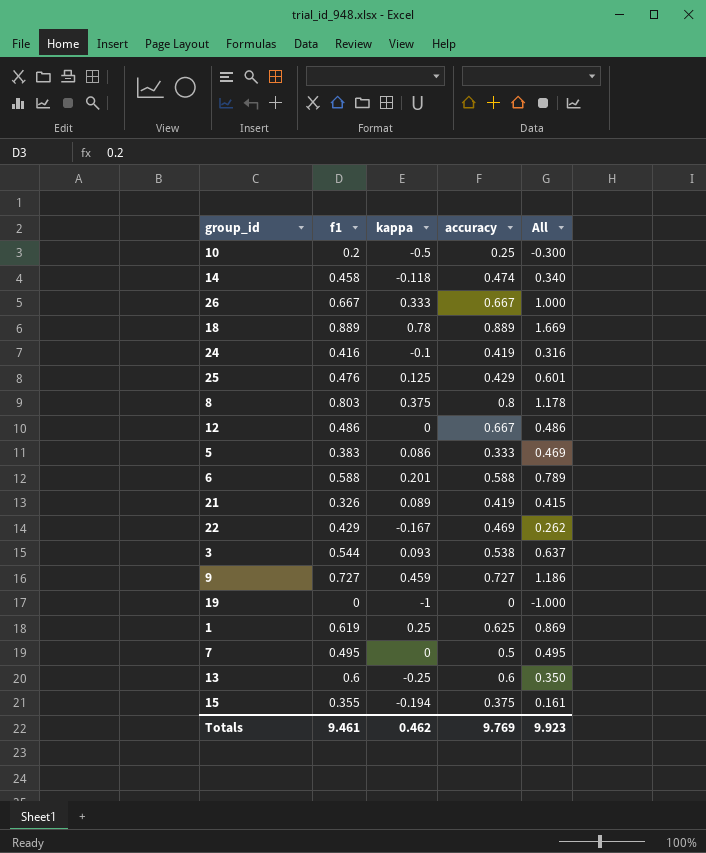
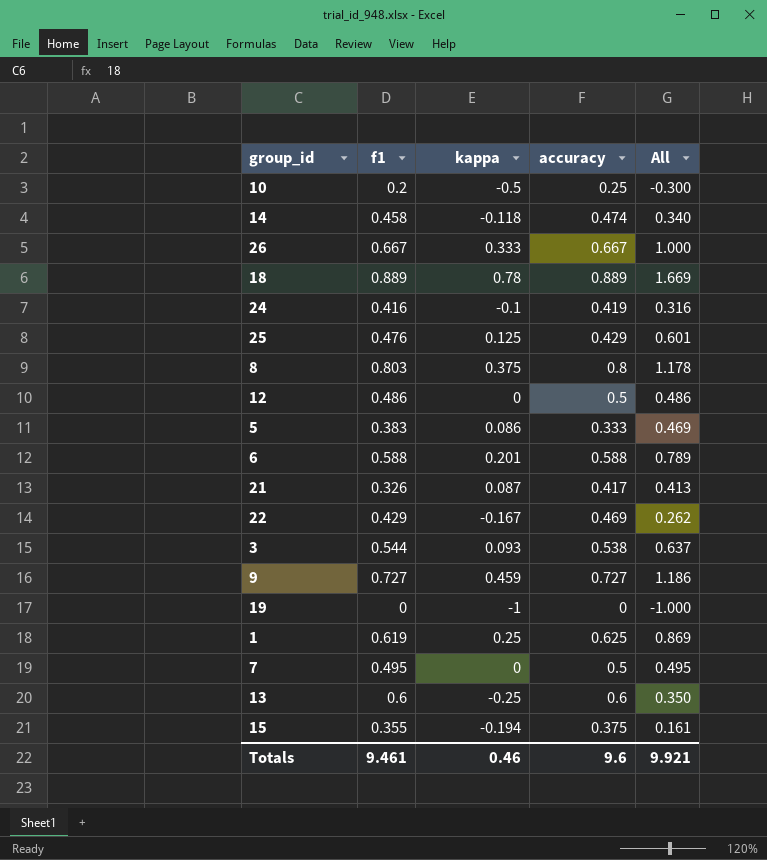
12 | accuracy: 0.667 -> 0.5
21 | kappa: 0.089 -> 0.087
21 | accuracy: 0.419 -> 0.417
21 | All: 0.415 -> 0.413
Totals | kappa: 0.462 -> 0.46
Totals | accuracy: 9.769 -> 9.6
Totals | All: 9.923 -> 9.921

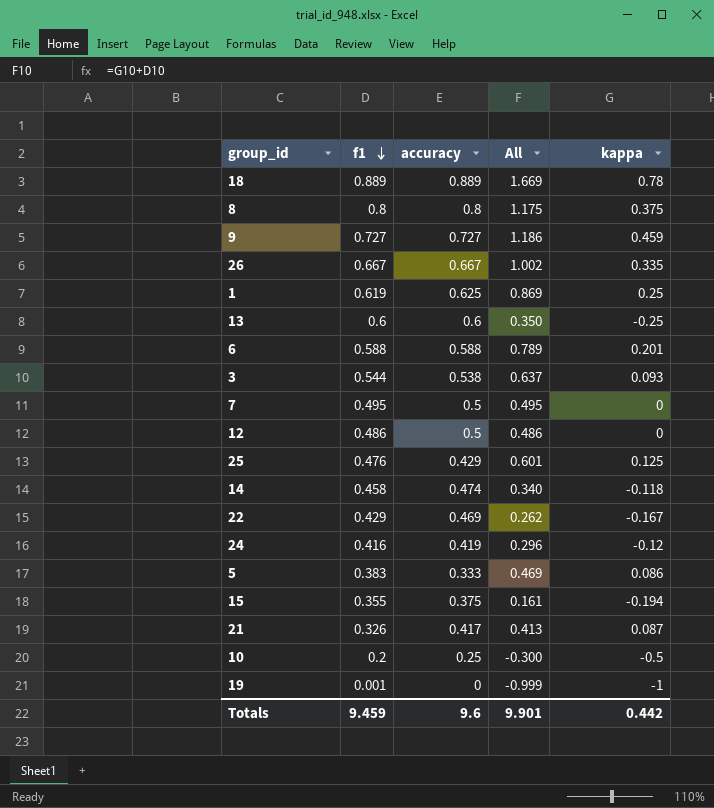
row order: none -> f1 descending
column kappa | position: 3 -> 5
8 | f1: 0.803 -> 0.8
8 | All: 1.178 -> 1.175
26 | All: 1.000 -> 1.002
26 | kappa: 0.333 -> 0.335
24 | All: 0.316 -> 0.296
24 | kappa: -0.1 -> -0.12
19 | f1: 0 -> 0.001
19 | All: -1.000 -> -0.999
Totals | f1: 9.461 -> 9.459
Totals | All: 9.921 -> 9.901
Totals | kappa: 0.46 -> 0.442

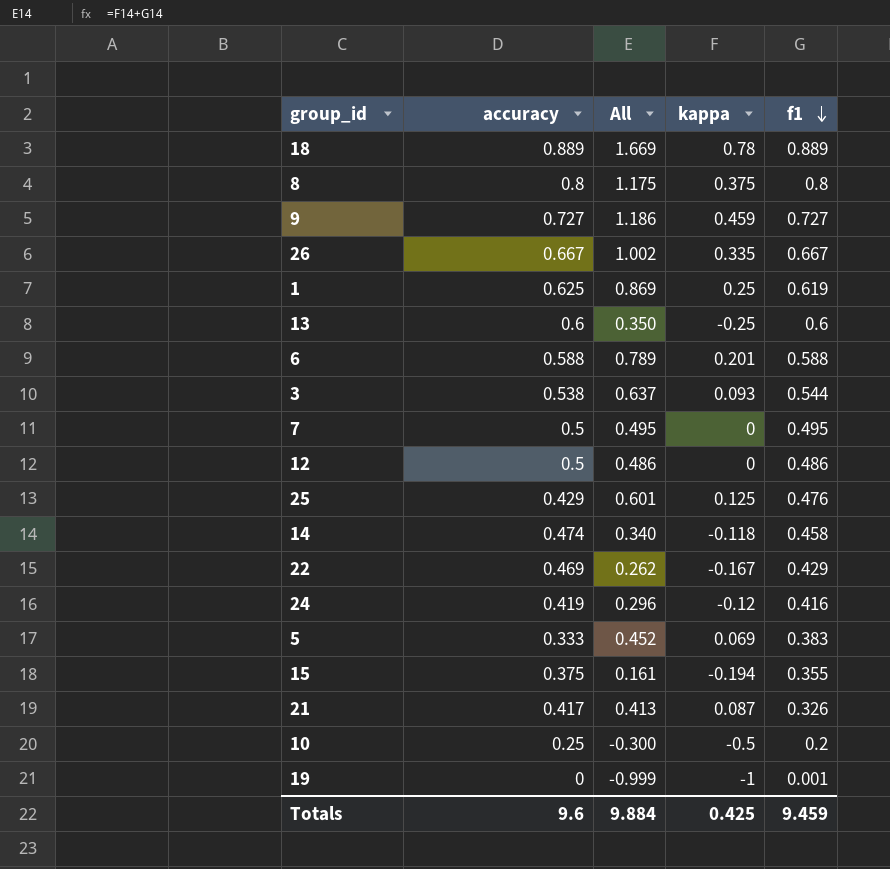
column f1 | position: 2 -> 5
5 | All: 0.469 -> 0.452
5 | kappa: 0.086 -> 0.069
Totals | All: 9.901 -> 9.884
Totals | kappa: 0.442 -> 0.425

